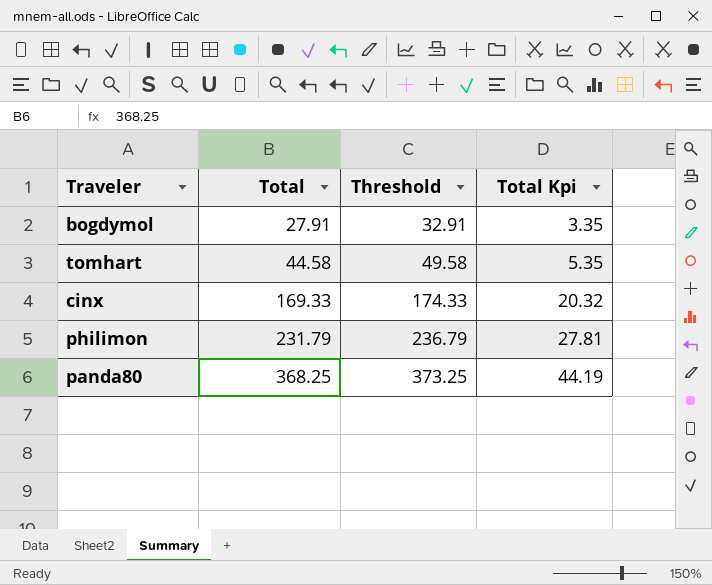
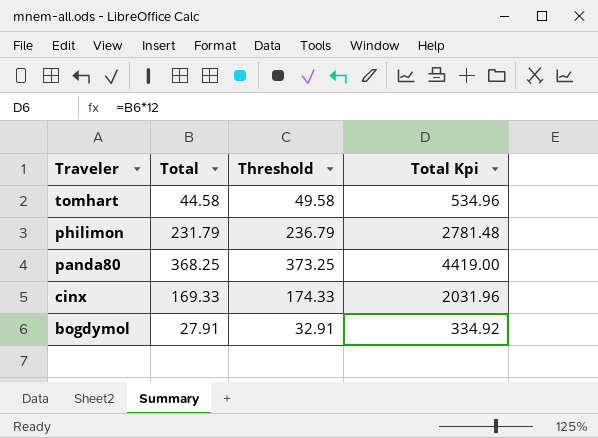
row order: Total ascending -> Traveler descending
column Total Kpi | formula: [Total] * 0.12 -> [Total] * 12

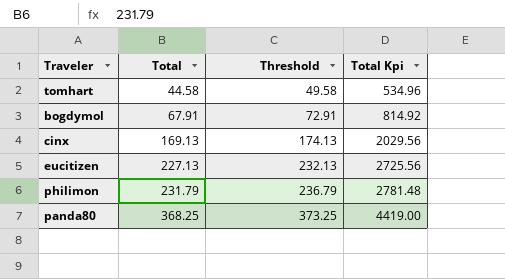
row order: Traveler descending -> Total ascending
bogdymol | Total: 27.91 -> 67.91
bogdymol | Threshold: 32.91 -> 72.91
bogdymol | Total Kpi: 334.92 -> 814.92
cinx | Total: 169.33 -> 169.13
cinx | Threshold: 174.33 -> 174.13
cinx | Total Kpi: 2031.96 -> 2029.56
row eucitizen: none -> 227.13 | 232.13 | 2725.56

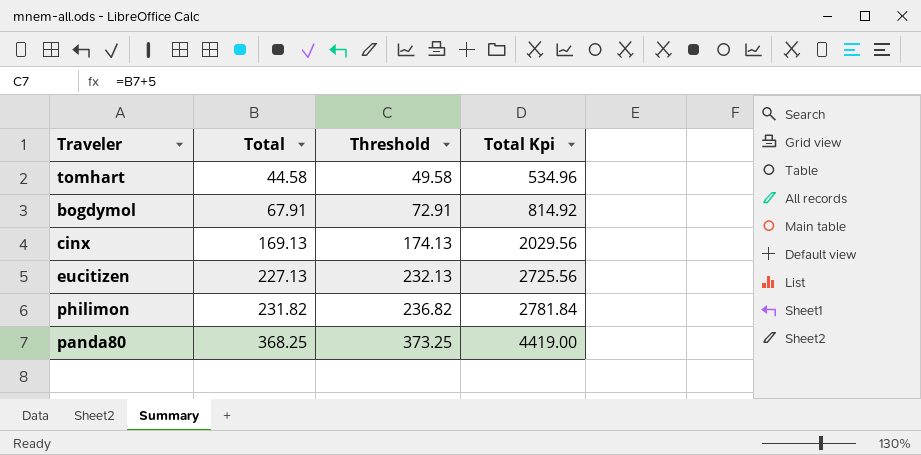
philimon | Total: 231.79 -> 231.82
philimon | Threshold: 236.79 -> 236.82
philimon | Total Kpi: 2781.48 -> 2781.84

